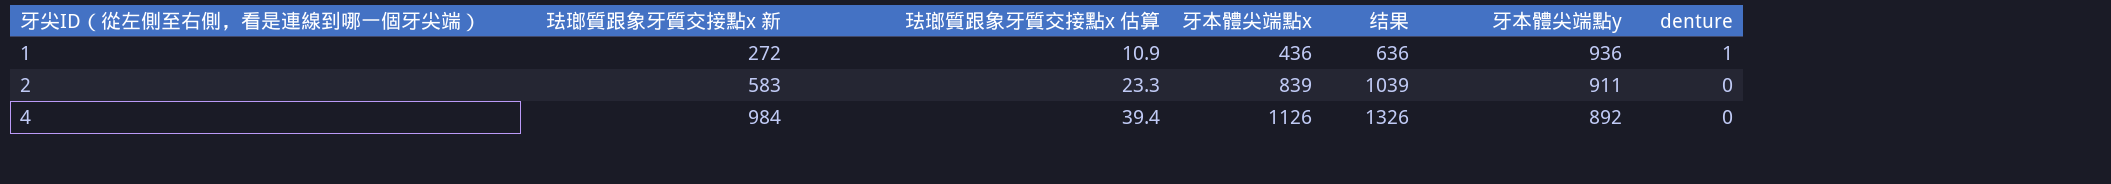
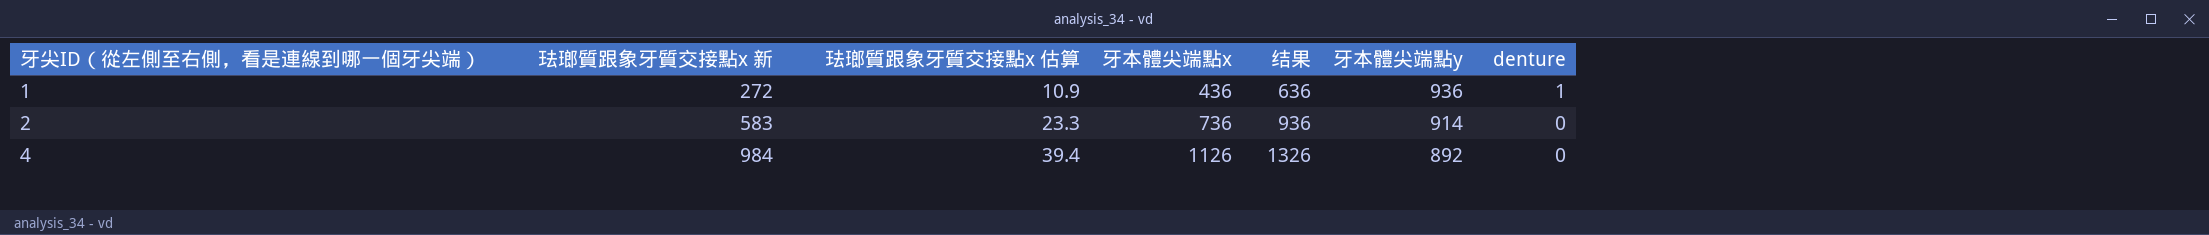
2 | 牙本體尖端點x: 839 -> 736
2 | 结果: 1039 -> 936
2 | 牙本體尖端點y: 911 -> 914

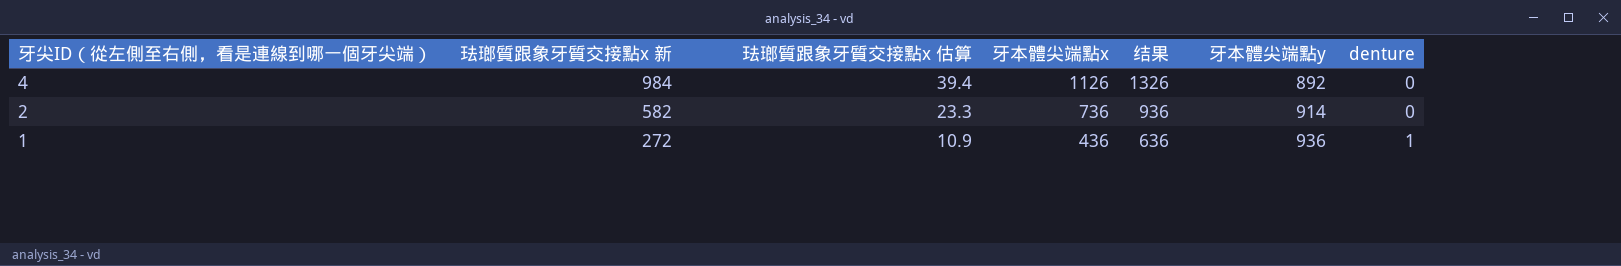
row order: 牙尖ID（從左側至右側，看是連線到哪一個牙尖端） ascending -> 牙尖ID（從左側至右側，看是連線到哪一個牙尖端） descending
2 | 珐瑯質跟象牙質交接點x 新: 583 -> 582

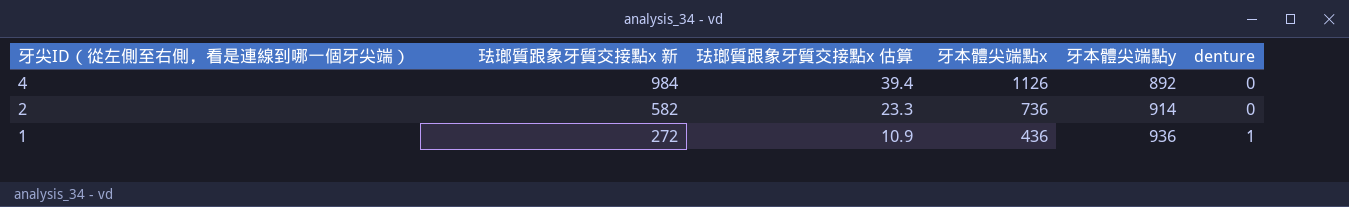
column 结果 | formula: [牙本體尖端點x] + 200 -> none

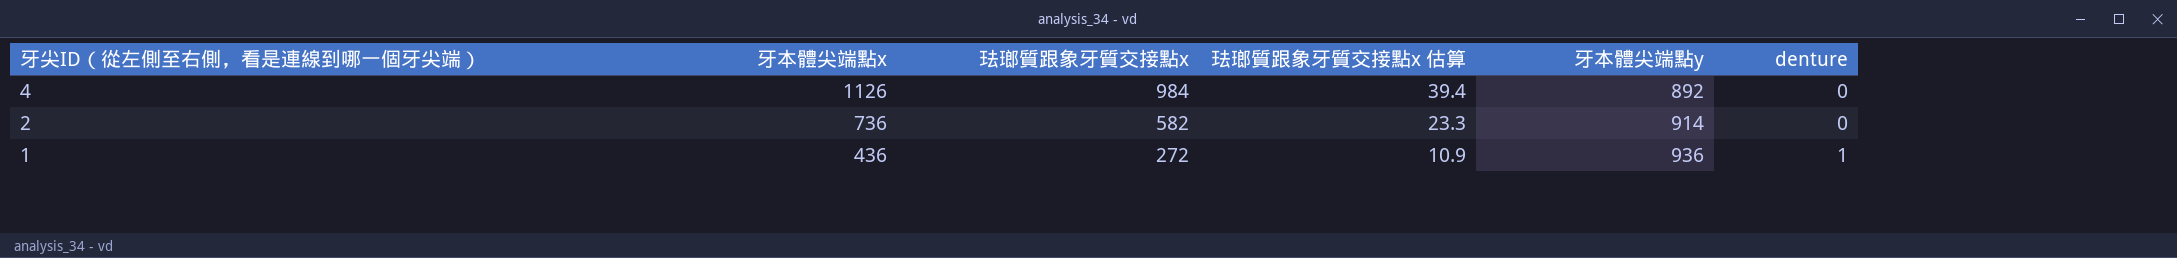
column 牙本體尖端點x | position: 4 -> 2
column name: 珐瑯質跟象牙質交接點x 新 -> 珐瑯質跟象牙質交接點x

